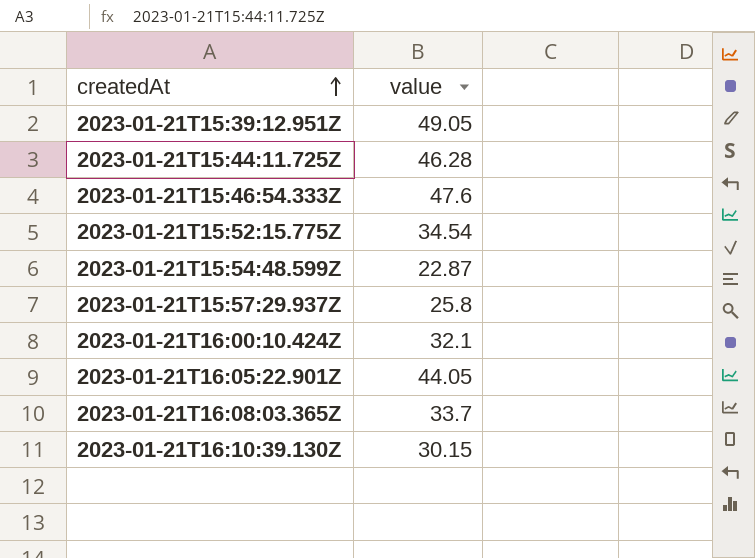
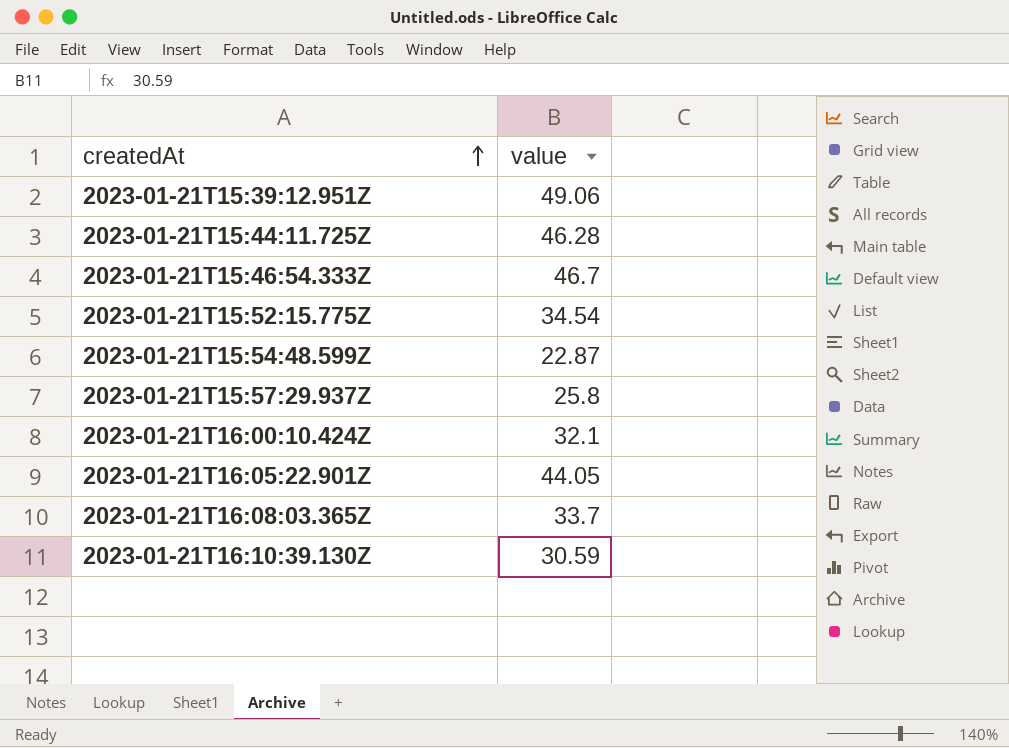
2023-01-21T15:39:12.951Z | value: 49.05 -> 49.06
2023-01-21T15:46:54.333Z | value: 47.6 -> 46.7
2023-01-21T16:10:39.130Z | value: 30.15 -> 30.59

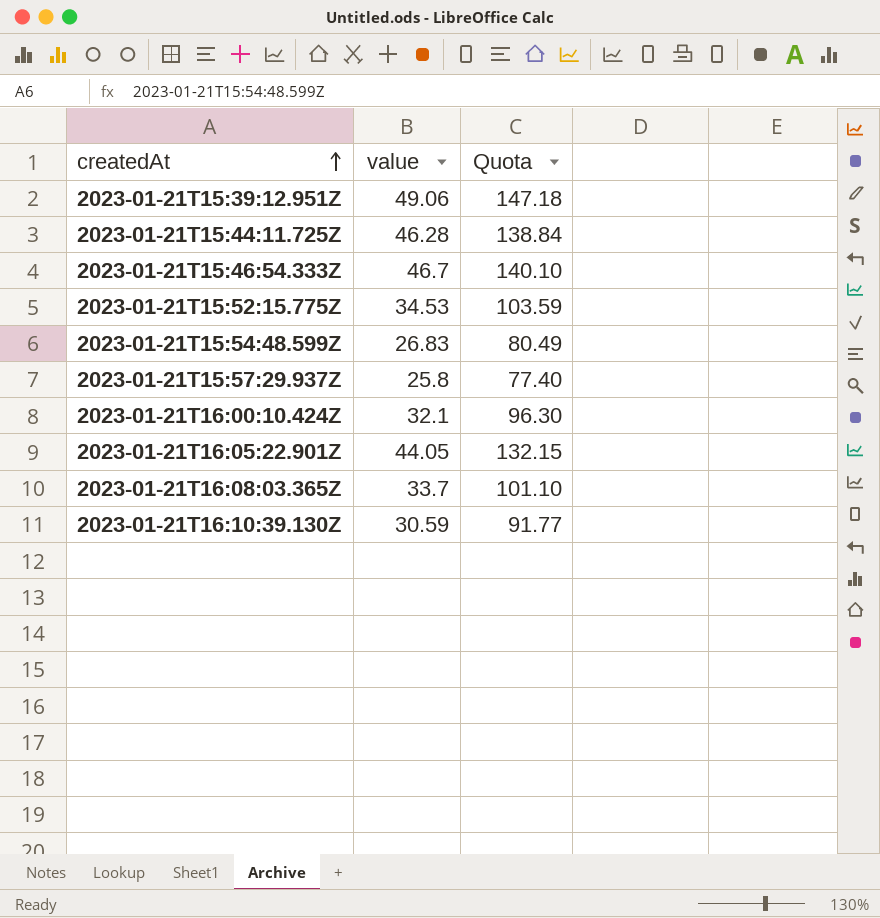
column Quota | formula: none -> [value] * 3
2023-01-21T15:52:15.775Z | value: 34.54 -> 34.53
2023-01-21T15:54:48.599Z | value: 22.87 -> 26.83

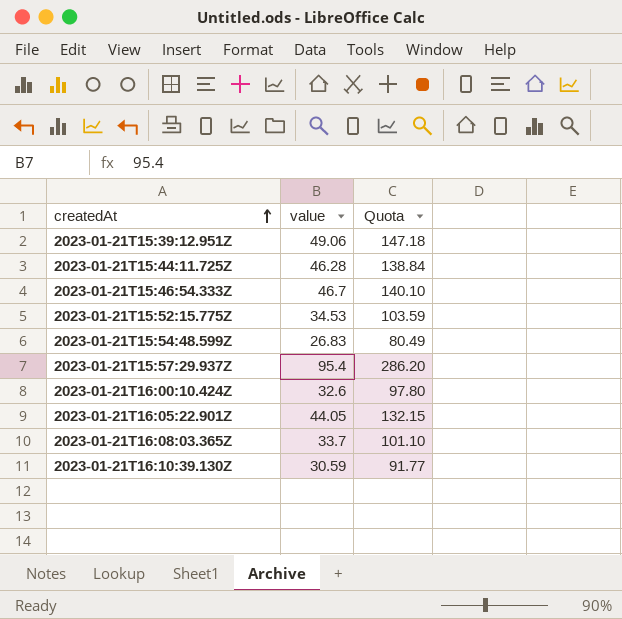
2023-01-21T15:57:29.937Z | value: 25.8 -> 95.4
2023-01-21T15:57:29.937Z | Quota: 77.40 -> 286.20
2023-01-21T16:00:10.424Z | value: 32.1 -> 32.6
2023-01-21T16:00:10.424Z | Quota: 96.30 -> 97.80

